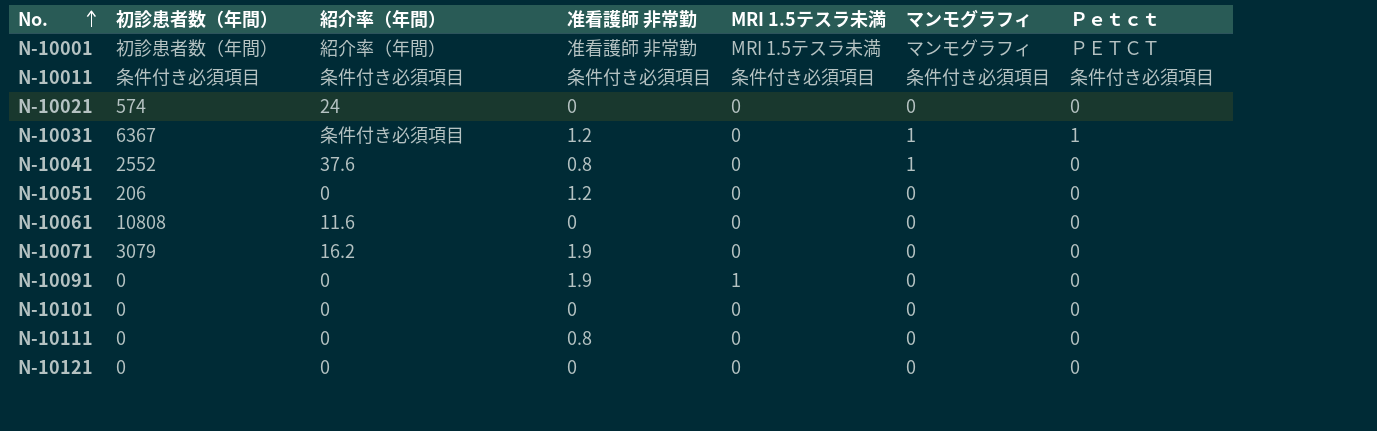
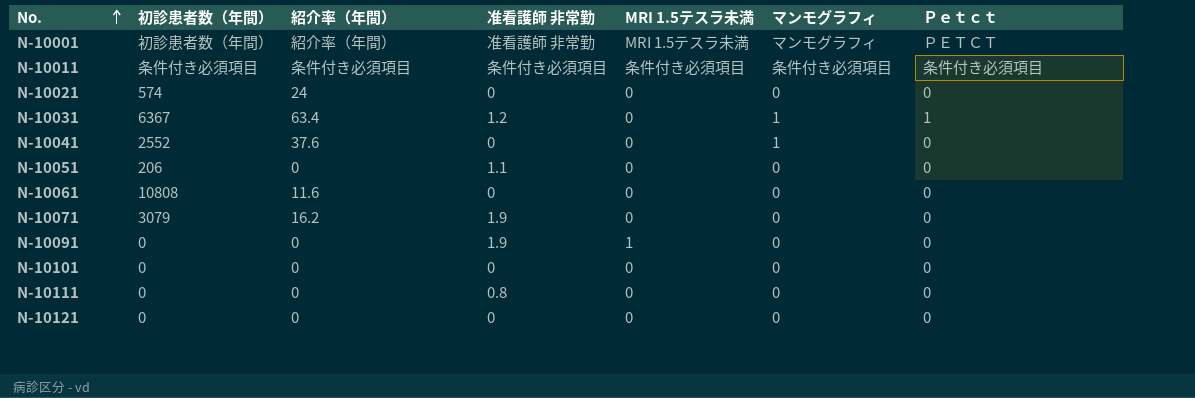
N-10031 | 紹介率（年間）: 条件付き必須項目 -> 63.4
N-10041 | 准看護師 非常勤: 0.8 -> 0
N-10051 | 准看護師 非常勤: 1.2 -> 1.1

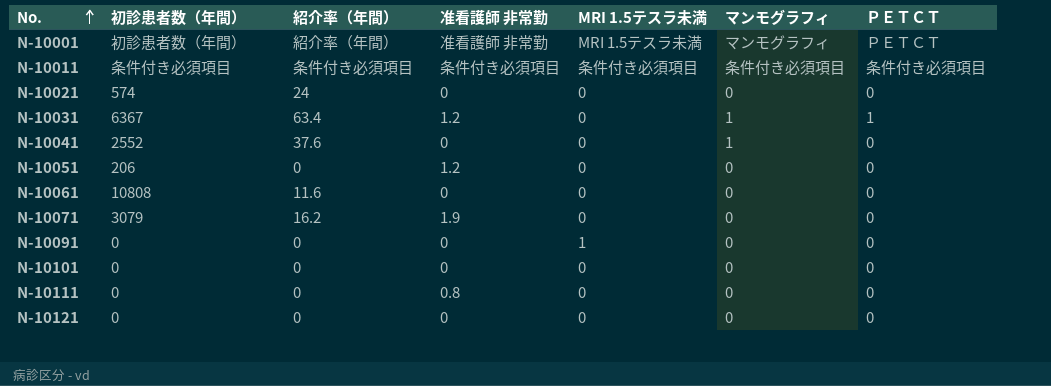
column name: Ｐｅｔｃｔ -> ＰＥＴＣＴ
N-10051 | 准看護師 非常勤: 1.1 -> 1.2
N-10091 | 准看護師 非常勤: 1.9 -> 0

